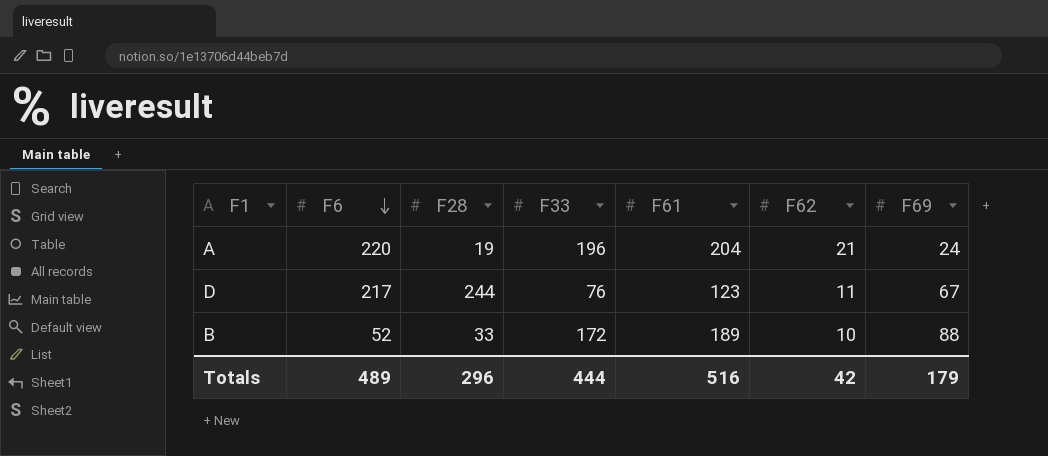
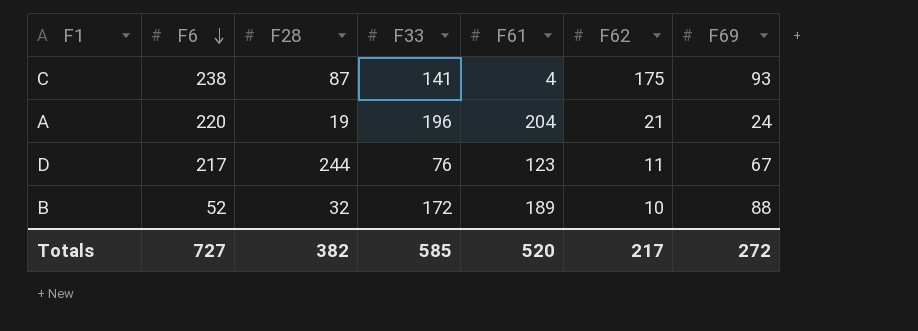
row C: none -> 238 | 87 | 141 | 4 | 175 | 93
B | F28: 33 -> 32
Totals | F6: 489 -> 727
Totals | F28: 296 -> 382
Totals | F33: 444 -> 585
Totals | F61: 516 -> 520
Totals | F62: 42 -> 217
Totals | F69: 179 -> 272

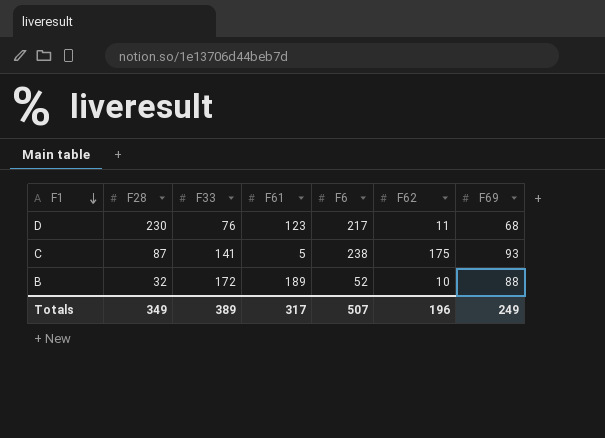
row order: F6 descending -> F1 descending
column F6 | position: 2 -> 5
row A: 220 | 19 | 196 | 204 | 21 | 24 -> none
D | F28: 244 -> 230
D | F69: 67 -> 68
C | F61: 4 -> 5
Totals | F28: 382 -> 349
Totals | F33: 585 -> 389
Totals | F61: 520 -> 317
Totals | F6: 727 -> 507
Totals | F62: 217 -> 196
Totals | F69: 272 -> 249

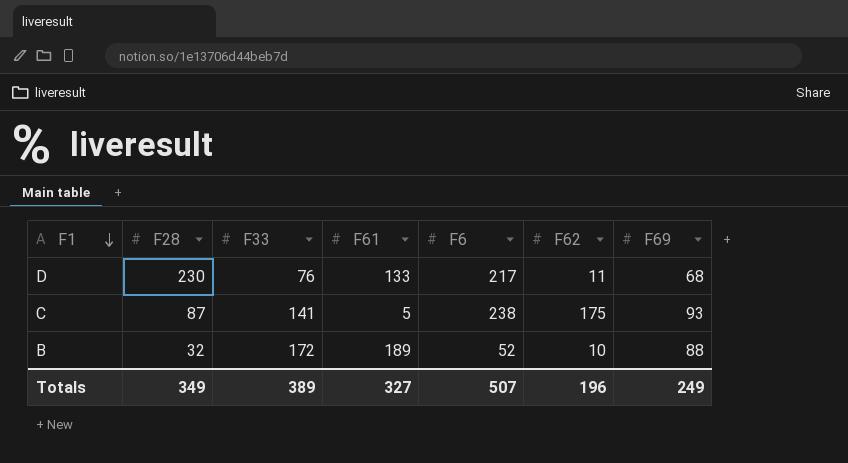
D | F61: 123 -> 133
Totals | F61: 317 -> 327

